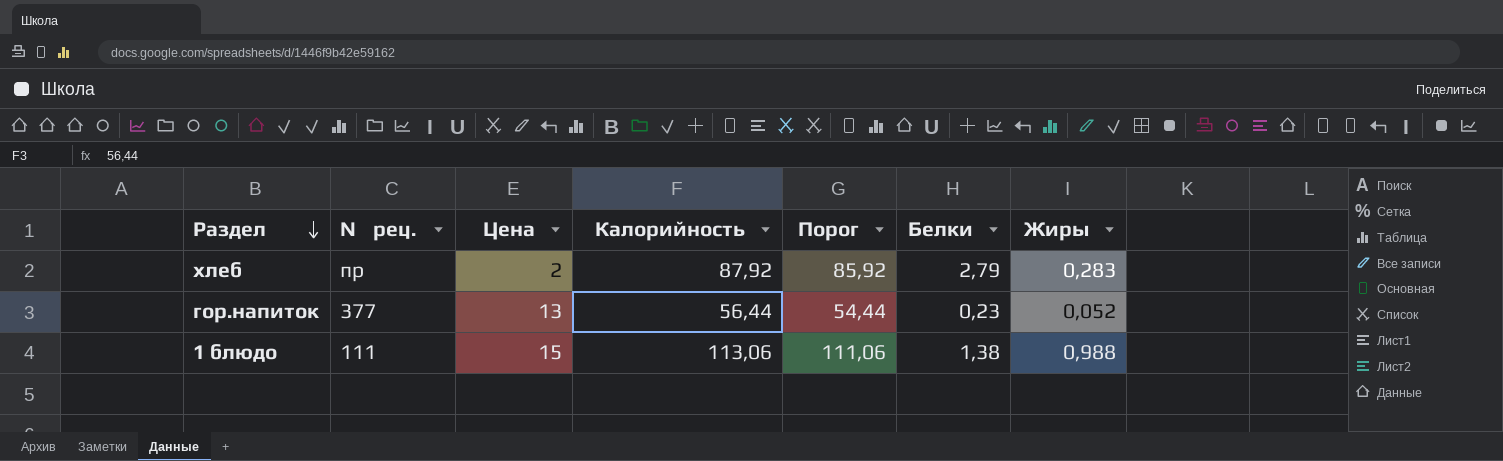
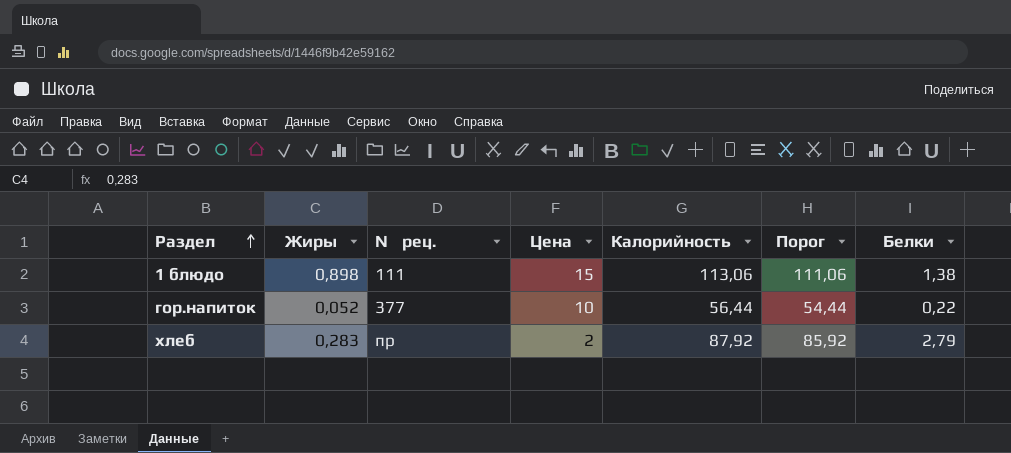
row order: Раздел descending -> Раздел ascending
column Жиры | position: 7 -> 2
1 блюдо | Жиры: 0,988 -> 0,898
гор.напиток | Цена: 13 -> 10
гор.напиток | Белки: 0,23 -> 0,22

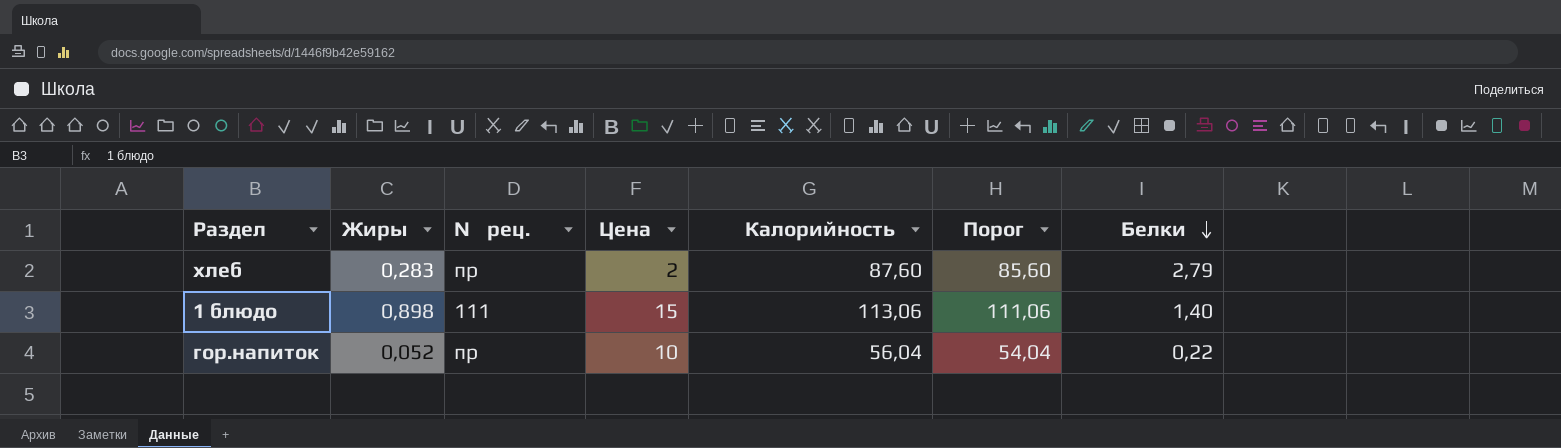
row order: Раздел ascending -> Белки descending
хлеб | Калорийность: 87,92 -> 87,60
хлеб | Порог: 85,92 -> 85,60
1 блюдо | Белки: 1,38 -> 1,40
гор.напиток | № рец.: 377 -> пр
гор.напиток | Калорийность: 56,44 -> 56,04
гор.напиток | Порог: 54,44 -> 54,04

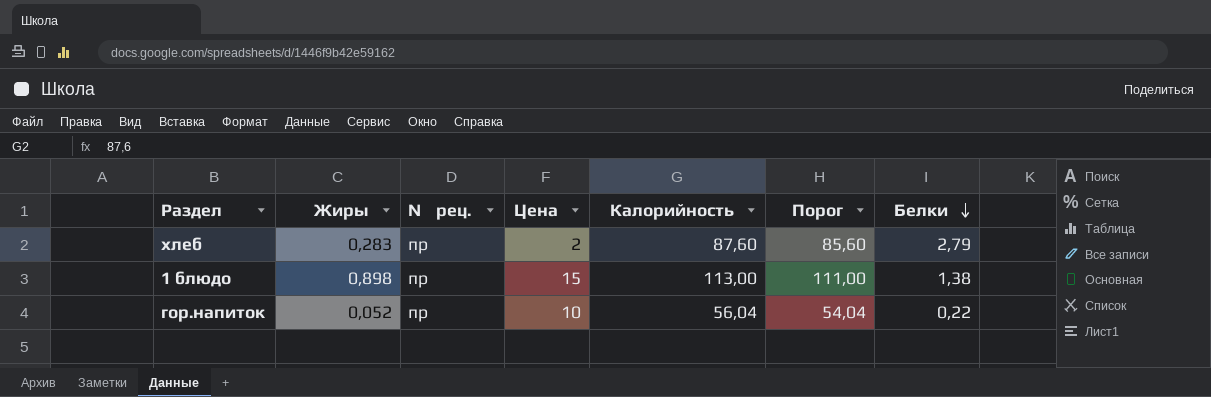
1 блюдо | № рец.: 111 -> пр
1 блюдо | Калорийность: 113,06 -> 113,00
1 блюдо | Порог: 111,06 -> 111,00
1 блюдо | Белки: 1,40 -> 1,38

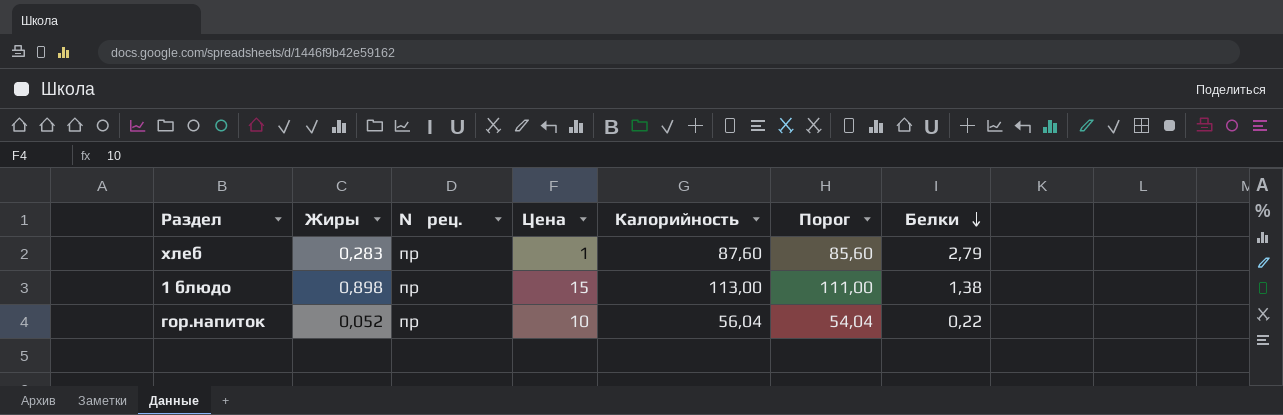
хлеб | Цена: 2 -> 1

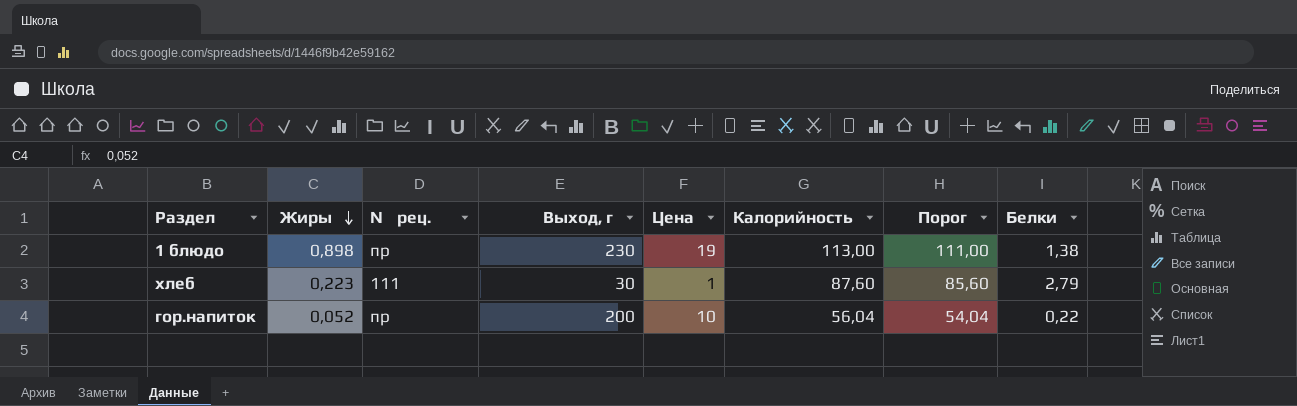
row order: Белки descending -> Жиры descending
column Выход, г | position: none -> 4
1 блюдо | Цена: 15 -> 19
хлеб | Жиры: 0,283 -> 0,223
хлеб | № рец.: пр -> 111

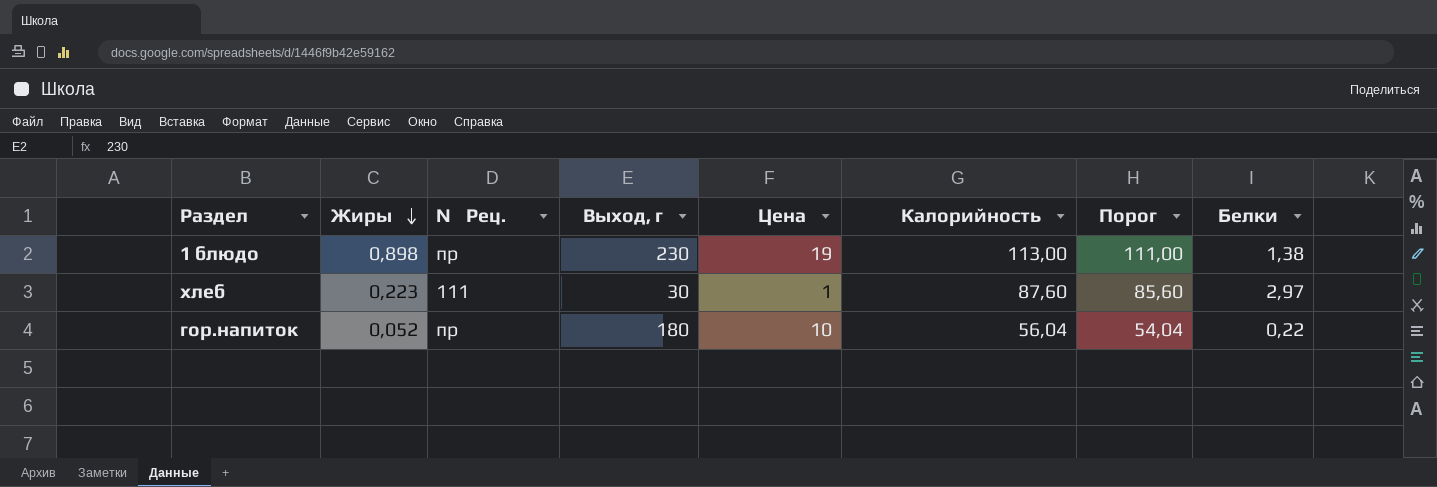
column name: № рец. -> № Рец.
хлеб | Белки: 2,79 -> 2,97
гор.напиток | Выход, г: 200 -> 180

